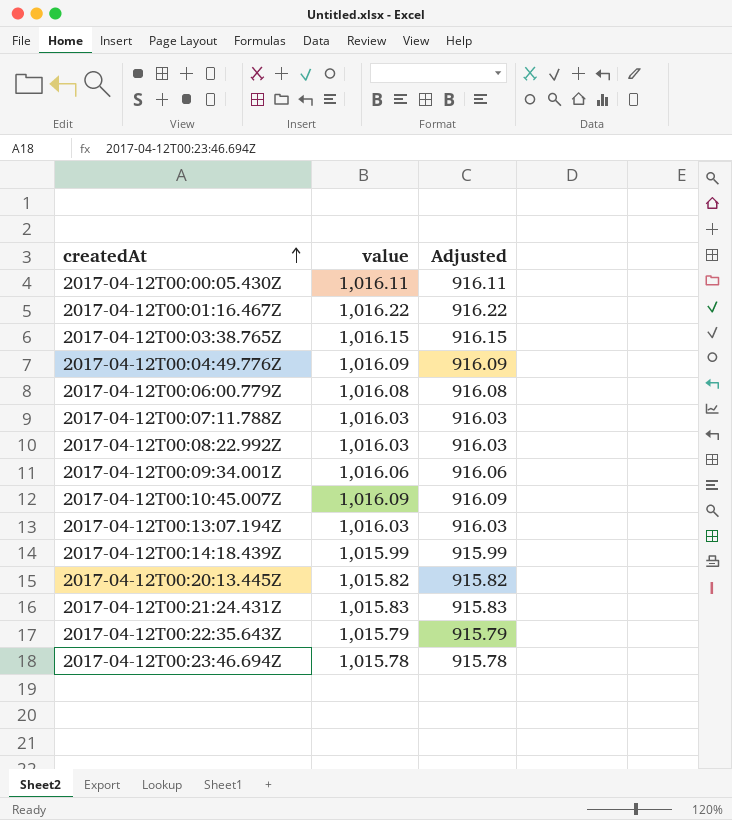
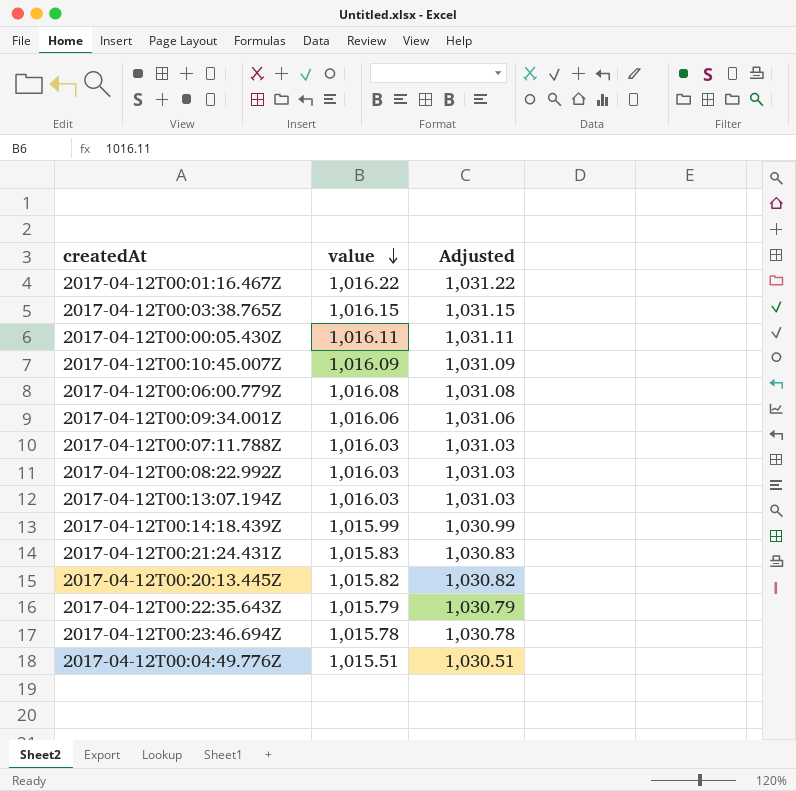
row order: createdAt ascending -> value descending
column Adjusted | formula: [value] - 100 -> [value] + 15
2017-04-12T00:04:49.776Z | value: 1,016.09 -> 1,015.51

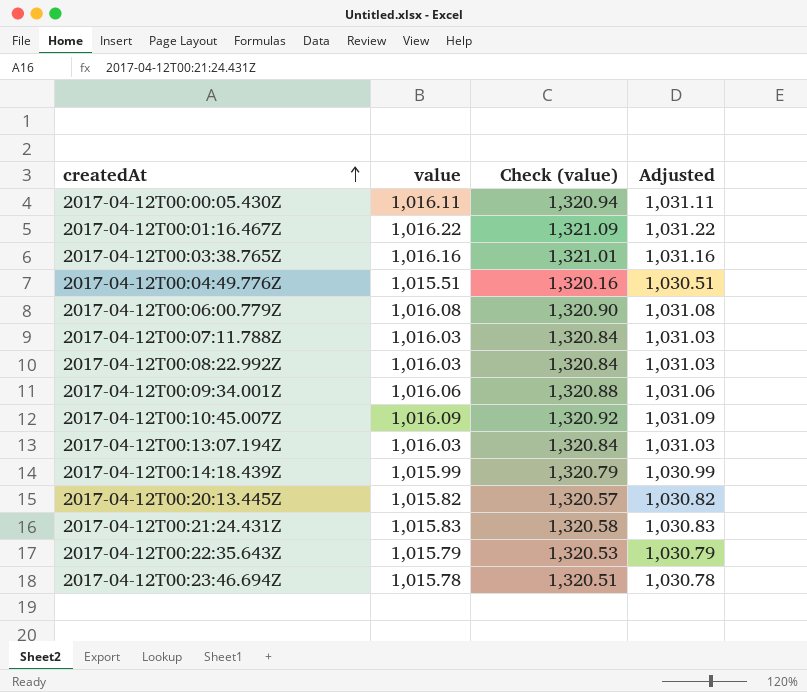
row order: value descending -> createdAt ascending
column Check (value) | formula: none -> [value] * 1.3
2017-04-12T00:03:38.765Z | value: 1,016.15 -> 1,016.16
2017-04-12T00:03:38.765Z | Adjusted: 1,031.15 -> 1,031.16

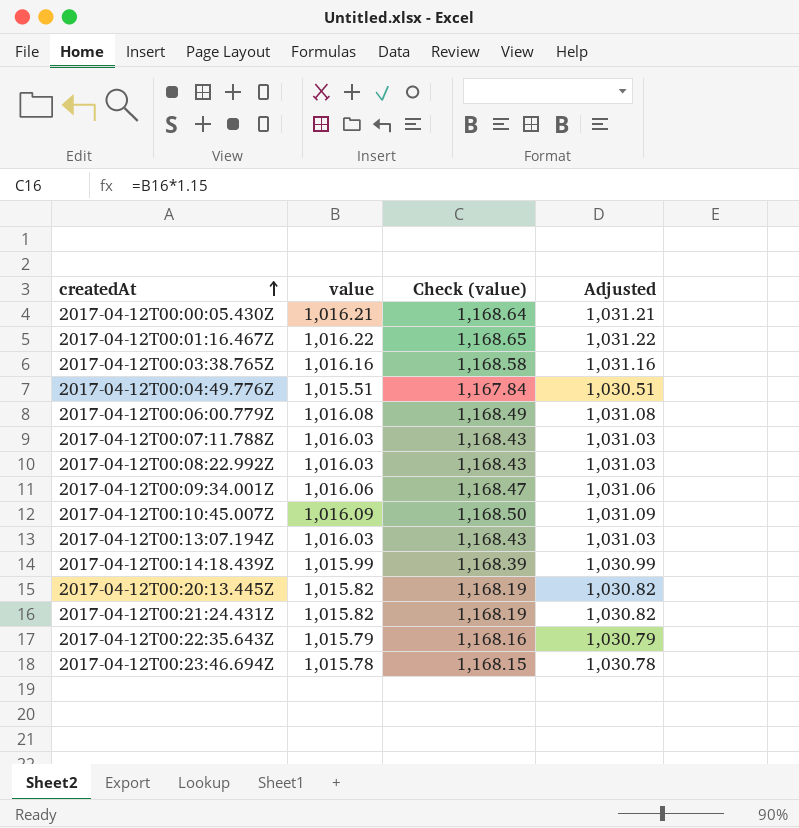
column Check (value) | formula: [value] * 1.3 -> [value] * 1.15
2017-04-12T00:00:05.430Z | value: 1,016.11 -> 1,016.21
2017-04-12T00:00:05.430Z | Adjusted: 1,031.11 -> 1,031.21
2017-04-12T00:21:24.431Z | value: 1,015.83 -> 1,015.82
2017-04-12T00:21:24.431Z | Adjusted: 1,030.83 -> 1,030.82

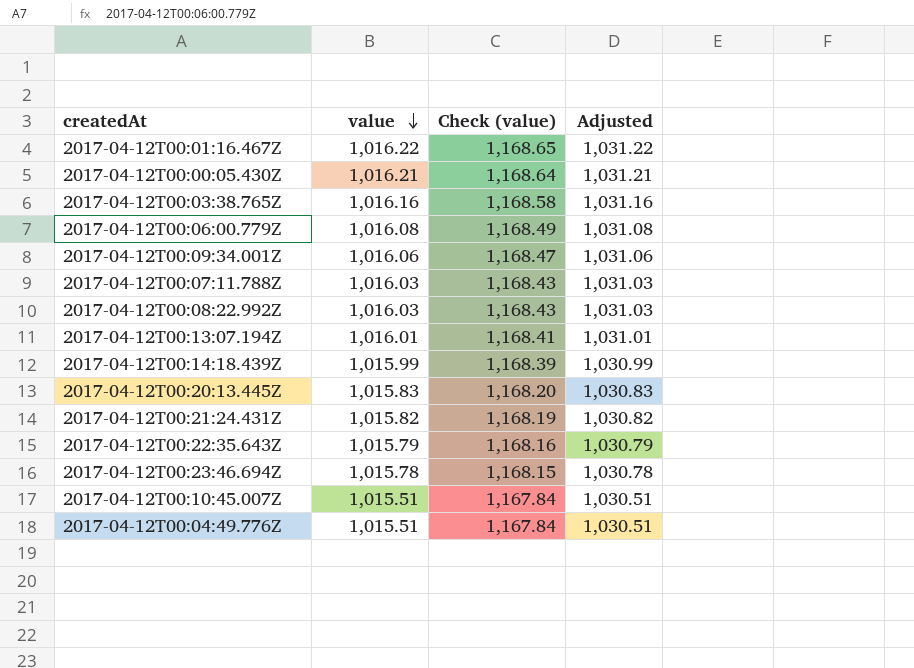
row order: createdAt ascending -> value descending
2017-04-12T00:13:07.194Z | value: 1,016.03 -> 1,016.01
2017-04-12T00:13:07.194Z | Check (value): 1,168.43 -> 1,168.41
2017-04-12T00:13:07.194Z | Adjusted: 1,031.03 -> 1,031.01
2017-04-12T00:20:13.445Z | value: 1,015.82 -> 1,015.83
2017-04-12T00:20:13.445Z | Check (value): 1,168.19 -> 1,168.20
2017-04-12T00:20:13.445Z | Adjusted: 1,030.82 -> 1,030.83
2017-04-12T00:10:45.007Z | value: 1,016.09 -> 1,015.51
2017-04-12T00:10:45.007Z | Check (value): 1,168.50 -> 1,167.84
2017-04-12T00:10:45.007Z | Adjusted: 1,031.09 -> 1,030.51

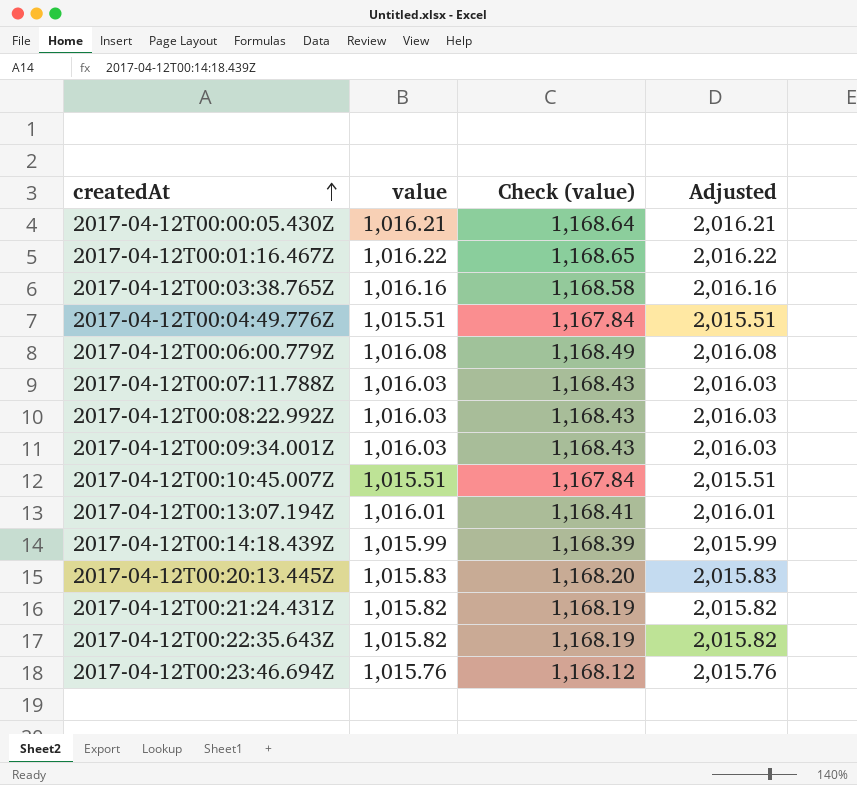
row order: value descending -> createdAt ascending
column Adjusted | formula: [value] + 15 -> [value] + 1000
2017-04-12T00:09:34.001Z | value: 1,016.06 -> 1,016.03
2017-04-12T00:09:34.001Z | Check (value): 1,168.47 -> 1,168.43
2017-04-12T00:22:35.643Z | value: 1,015.79 -> 1,015.82
2017-04-12T00:22:35.643Z | Check (value): 1,168.16 -> 1,168.19
2017-04-12T00:23:46.694Z | value: 1,015.78 -> 1,015.76
2017-04-12T00:23:46.694Z | Check (value): 1,168.15 -> 1,168.12

